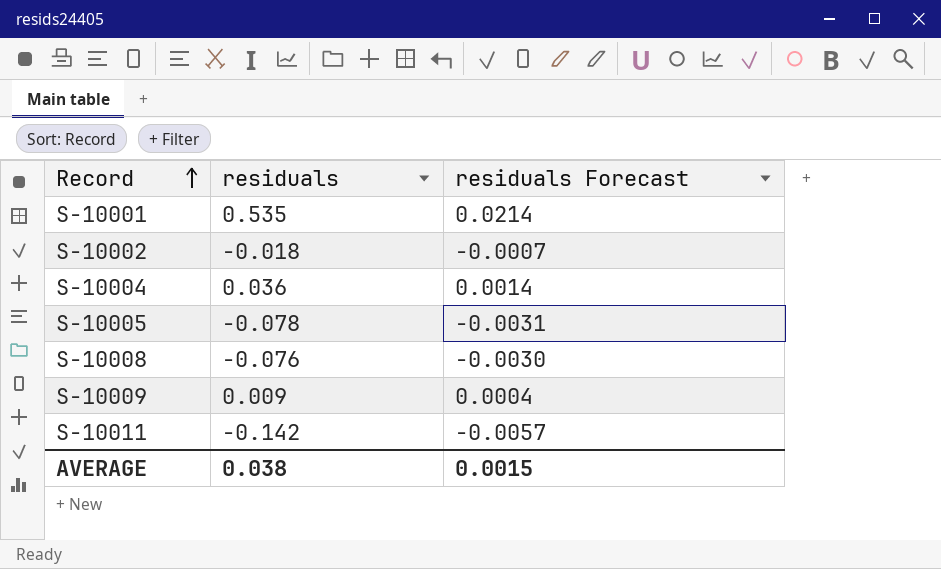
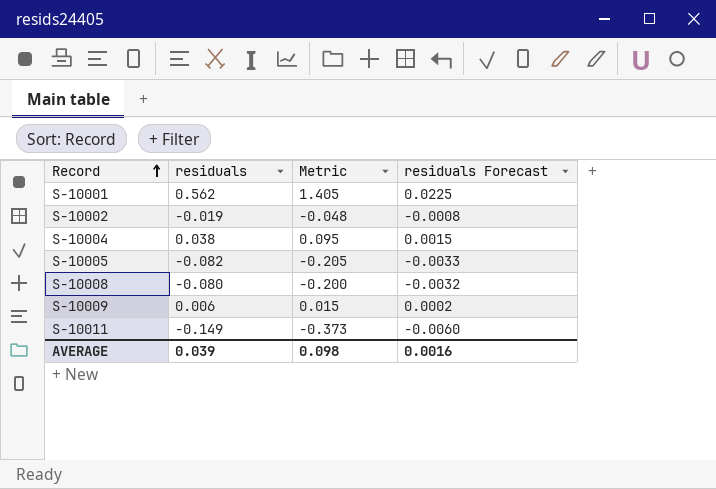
column Metric | formula: none -> [residuals] * 2.5
S-10001 | residuals: 0.535 -> 0.562
S-10001 | residuals Forecast: 0.0214 -> 0.0225
S-10002 | residuals: -0.018 -> -0.019
S-10002 | residuals Forecast: -0.0007 -> -0.0008
S-10004 | residuals: 0.036 -> 0.038
S-10004 | residuals Forecast: 0.0014 -> 0.0015
S-10005 | residuals: -0.078 -> -0.082
S-10005 | residuals Forecast: -0.0031 -> -0.0033
S-10008 | residuals: -0.076 -> -0.080
S-10008 | residuals Forecast: -0.0030 -> -0.0032
S-10009 | residuals: 0.009 -> 0.006
S-10009 | residuals Forecast: 0.0004 -> 0.0002
S-10011 | residuals: -0.142 -> -0.149
S-10011 | residuals Forecast: -0.0057 -> -0.0060
AVERAGE | residuals: 0.038 -> 0.039
AVERAGE | residuals Forecast: 0.0015 -> 0.0016

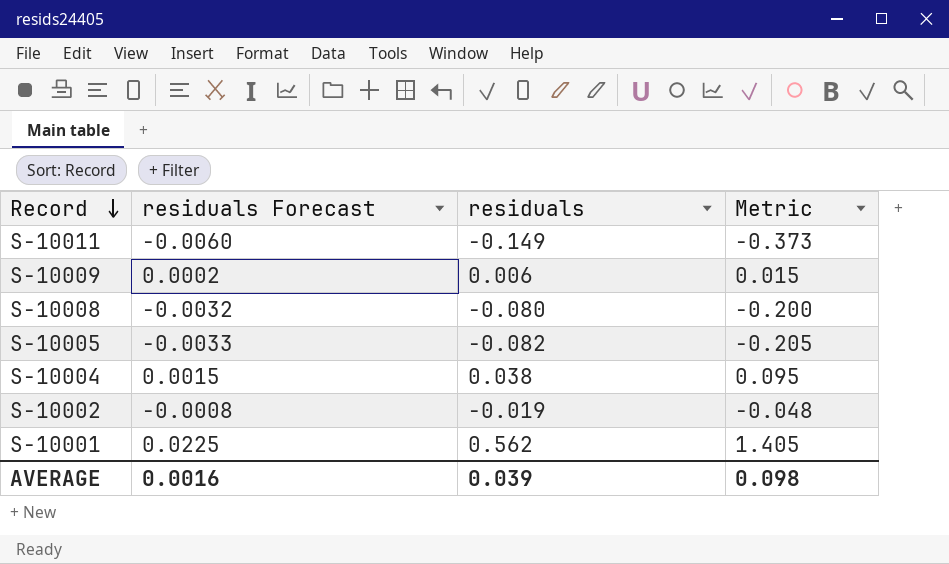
row order: Record ascending -> Record descending
column residuals Forecast | position: 4 -> 2

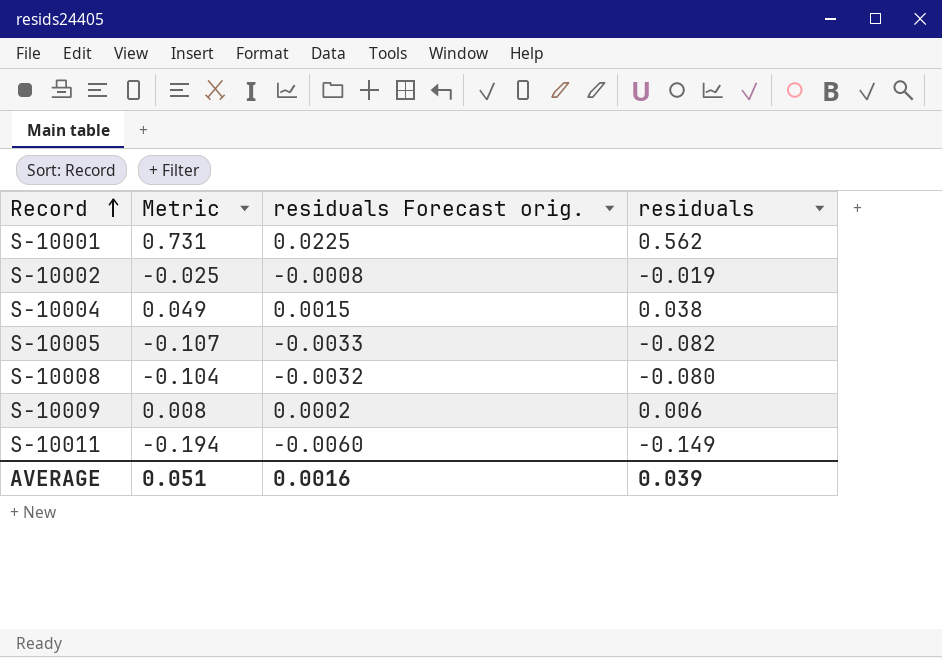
row order: Record descending -> Record ascending
column Metric | formula: [residuals] * 2.5 -> [residuals] * 1.3
column Metric | position: 4 -> 2
column name: residuals Forecast -> residuals Forecast orig.
AVERAGE | Metric: 0.098 -> 0.051

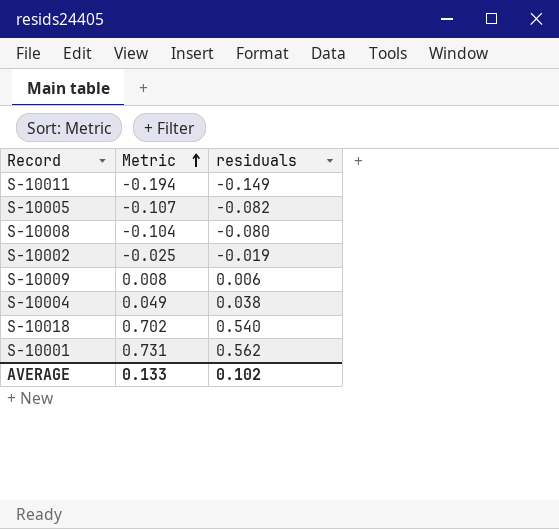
row order: Record ascending -> Metric ascending
column residuals Forecast orig. | formula: [residuals] * 0.04 -> none
row S-10018: none -> 0.702 | 0.540
AVERAGE | Metric: 0.051 -> 0.133
AVERAGE | residuals: 0.039 -> 0.102

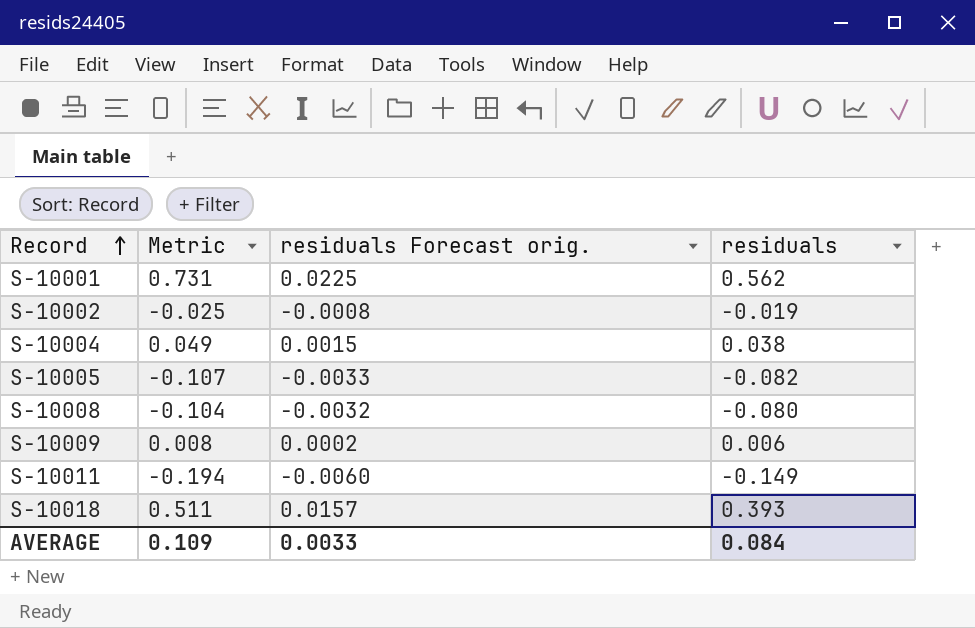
row order: Metric ascending -> Record ascending
column residuals Forecast orig. | formula: none -> [residuals] * 0.04
S-10018 | Metric: 0.702 -> 0.511
S-10018 | residuals: 0.540 -> 0.393
AVERAGE | Metric: 0.133 -> 0.109
AVERAGE | residuals: 0.102 -> 0.084

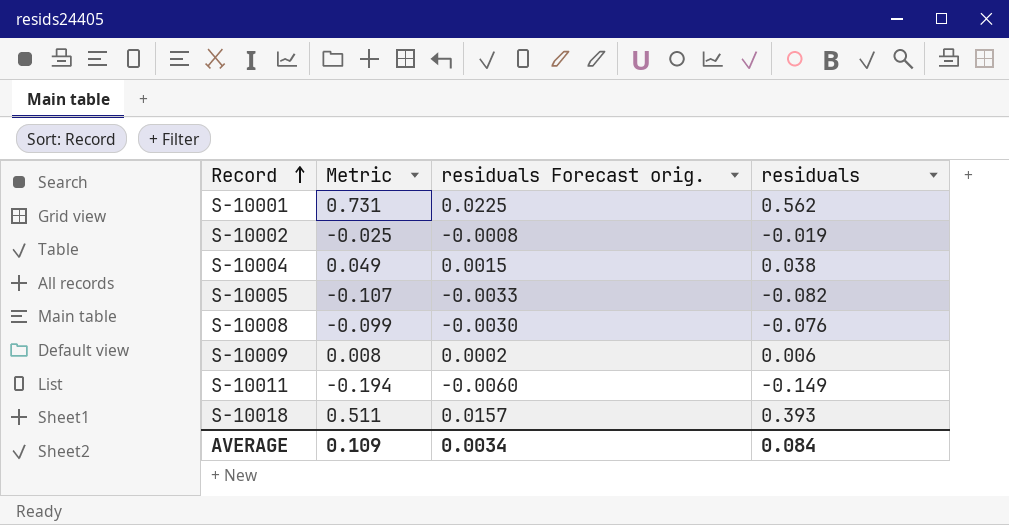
S-10008 | Metric: -0.104 -> -0.099
S-10008 | residuals Forecast orig.: -0.0032 -> -0.0030
S-10008 | residuals: -0.080 -> -0.076
AVERAGE | residuals Forecast orig.: 0.0033 -> 0.0034

